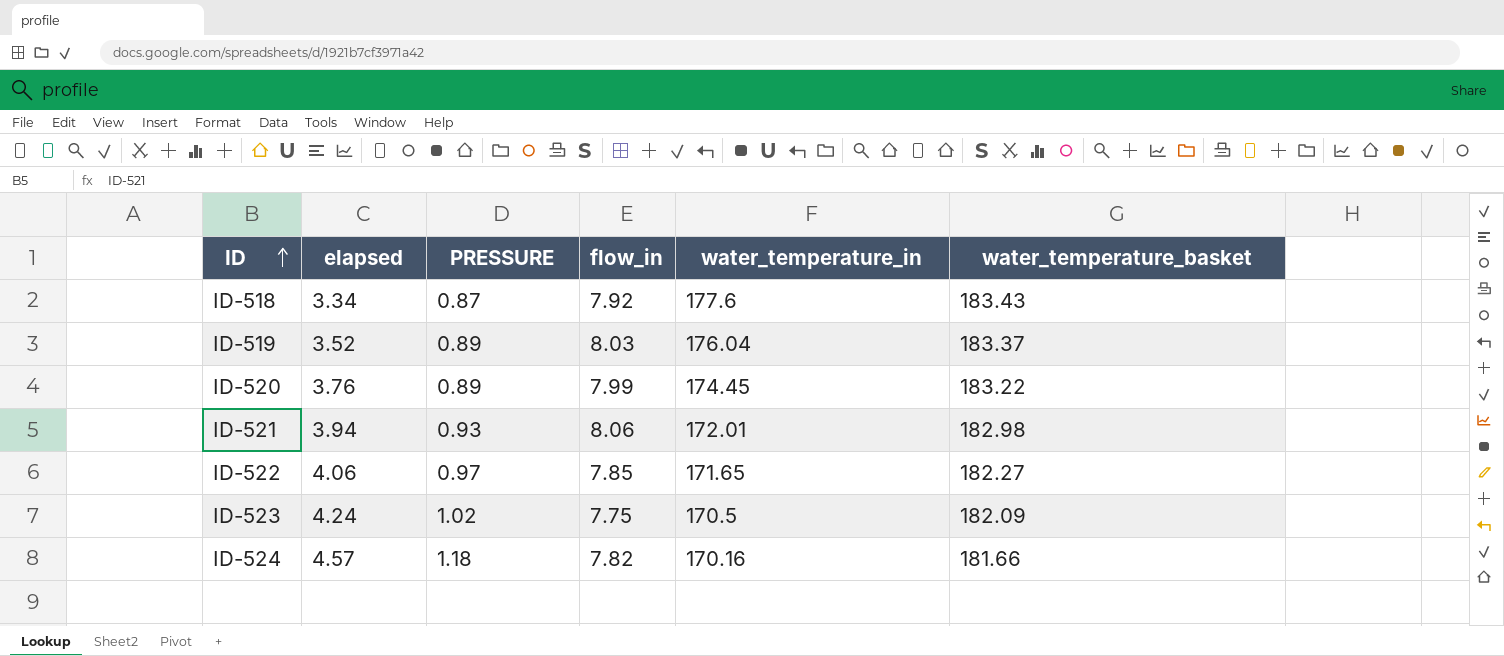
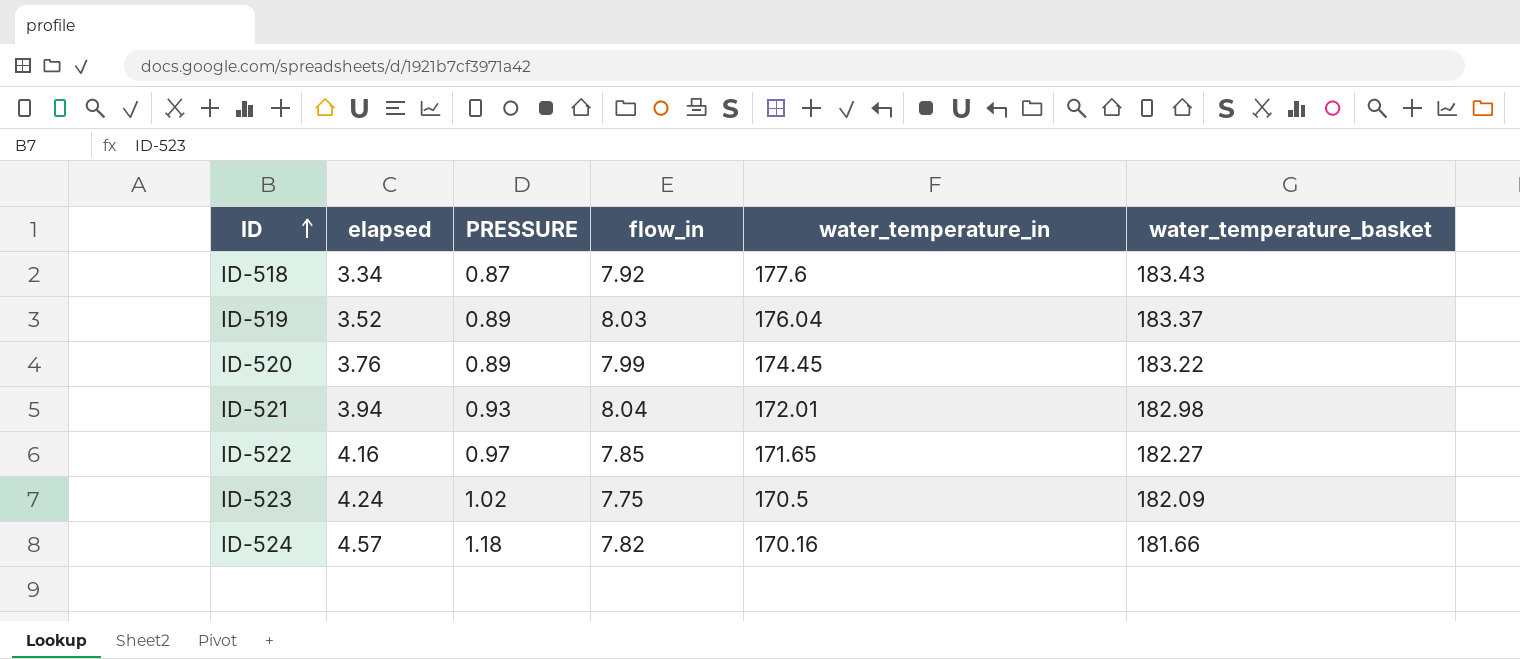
ID-521 | flow_in: 8.06 -> 8.04
ID-522 | elapsed: 4.06 -> 4.16

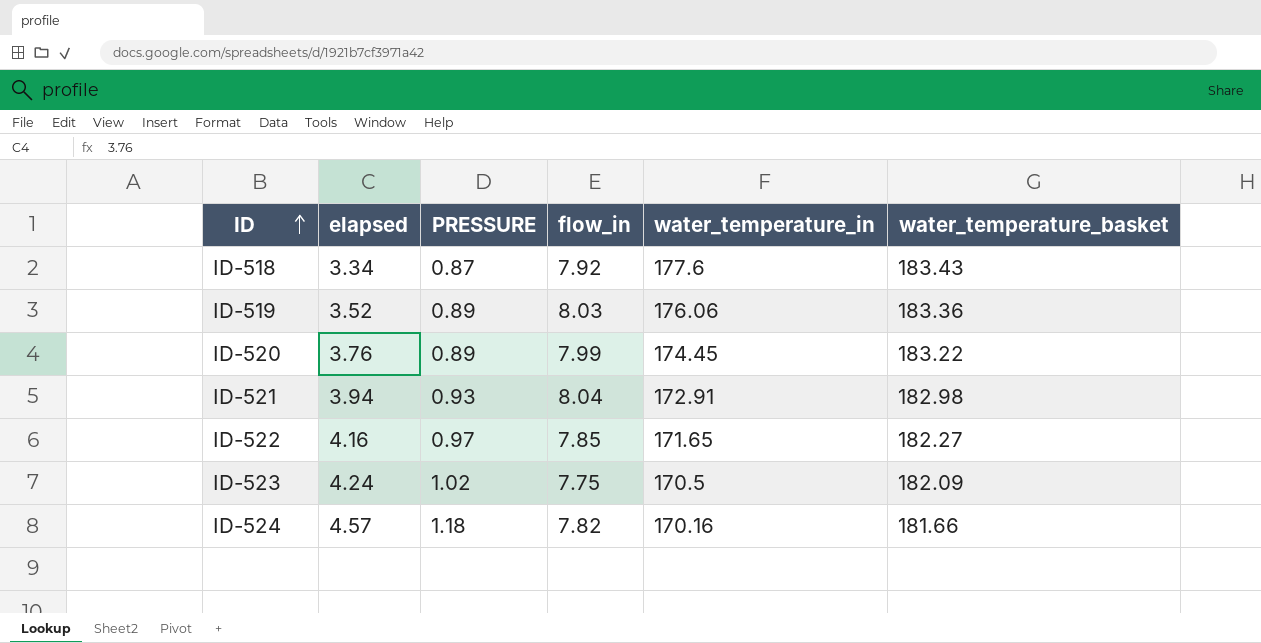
ID-519 | water_temperature_in: 176.04 -> 176.06
ID-519 | water_temperature_basket: 183.37 -> 183.36
ID-521 | water_temperature_in: 172.01 -> 172.91

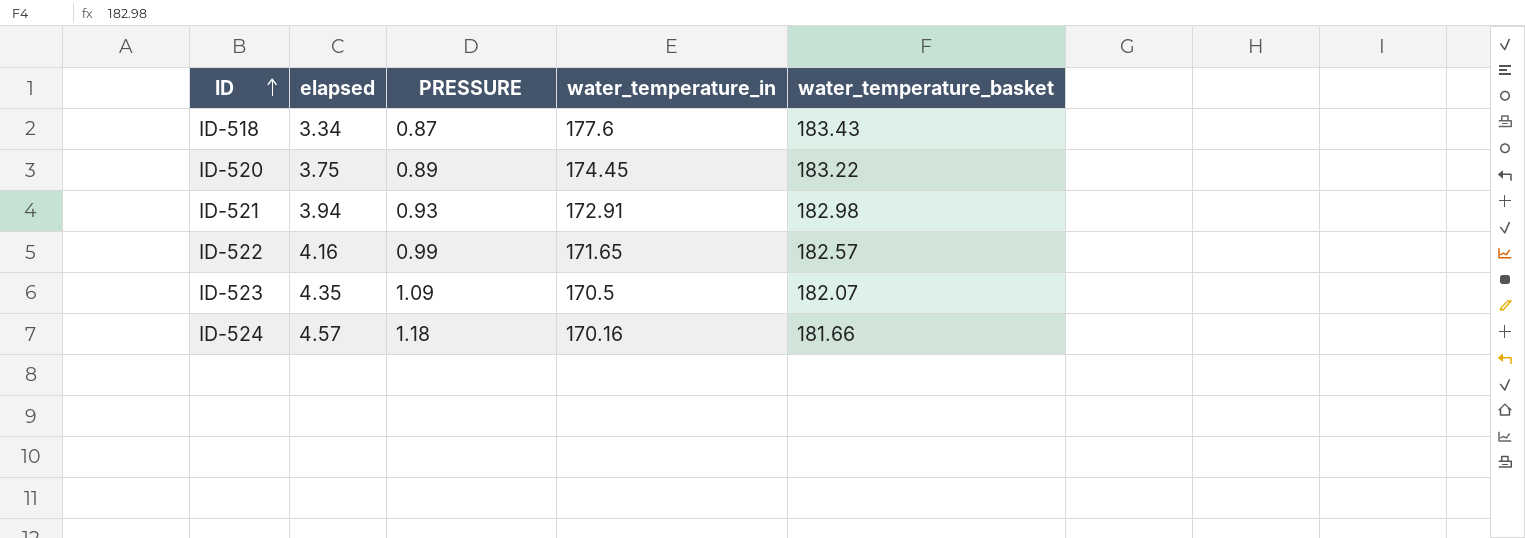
column flow_in | position: 4 -> none
row ID-519: 3.52 | 0.89 | 8.03 | 176.06 | 183.36 -> none
ID-520 | elapsed: 3.76 -> 3.75
ID-522 | PRESSURE: 0.97 -> 0.99
ID-522 | water_temperature_basket: 182.27 -> 182.57
ID-523 | elapsed: 4.24 -> 4.35
ID-523 | PRESSURE: 1.02 -> 1.09
ID-523 | water_temperature_basket: 182.09 -> 182.07

